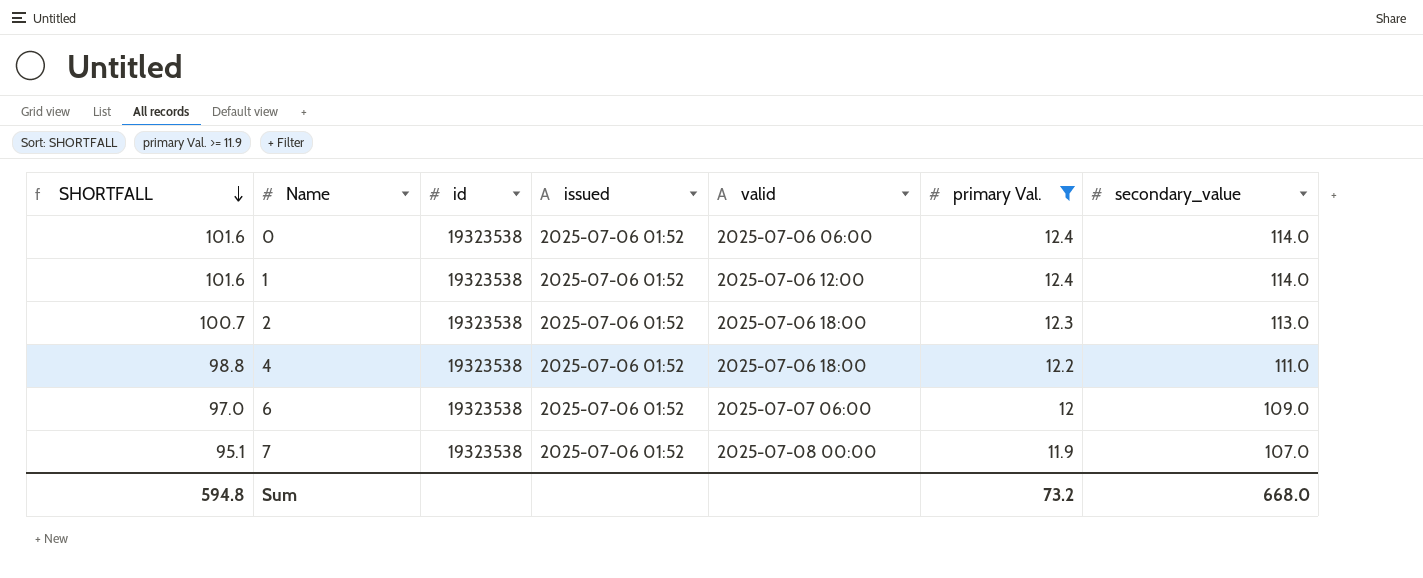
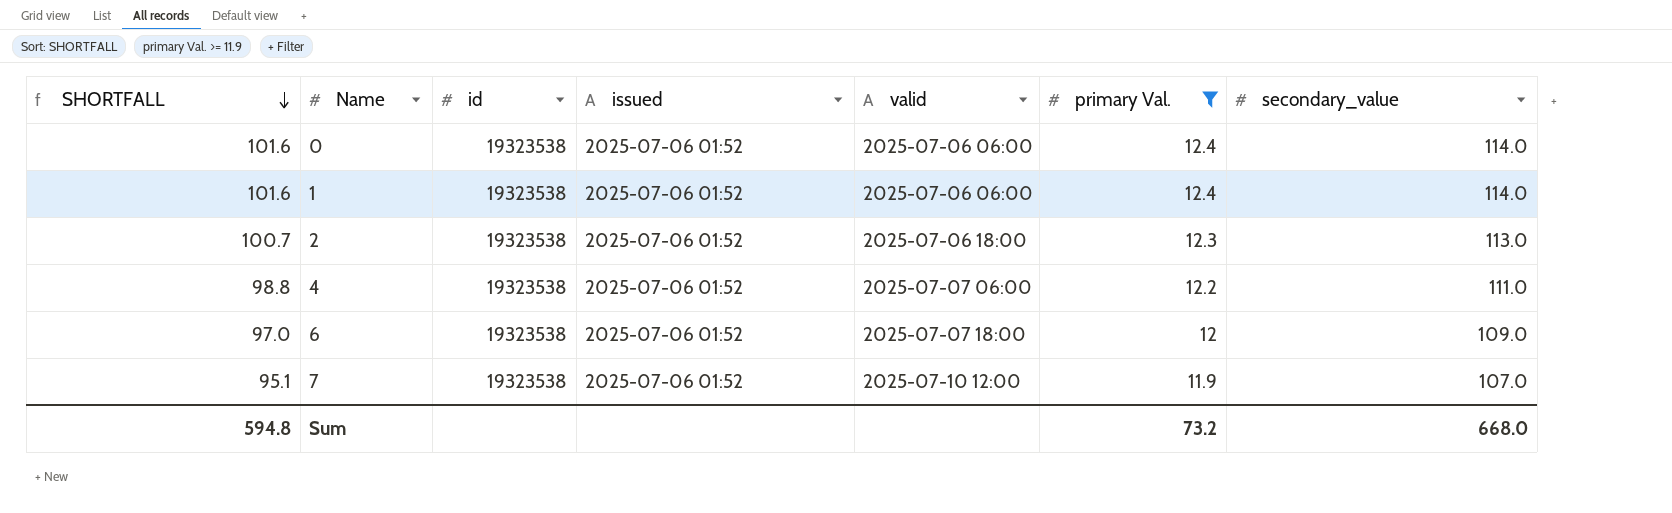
1 | valid: 2025-07-06 12:00 -> 2025-07-06 06:00
4 | valid: 2025-07-06 18:00 -> 2025-07-07 06:00
6 | valid: 2025-07-07 06:00 -> 2025-07-07 18:00
7 | valid: 2025-07-08 00:00 -> 2025-07-10 12:00

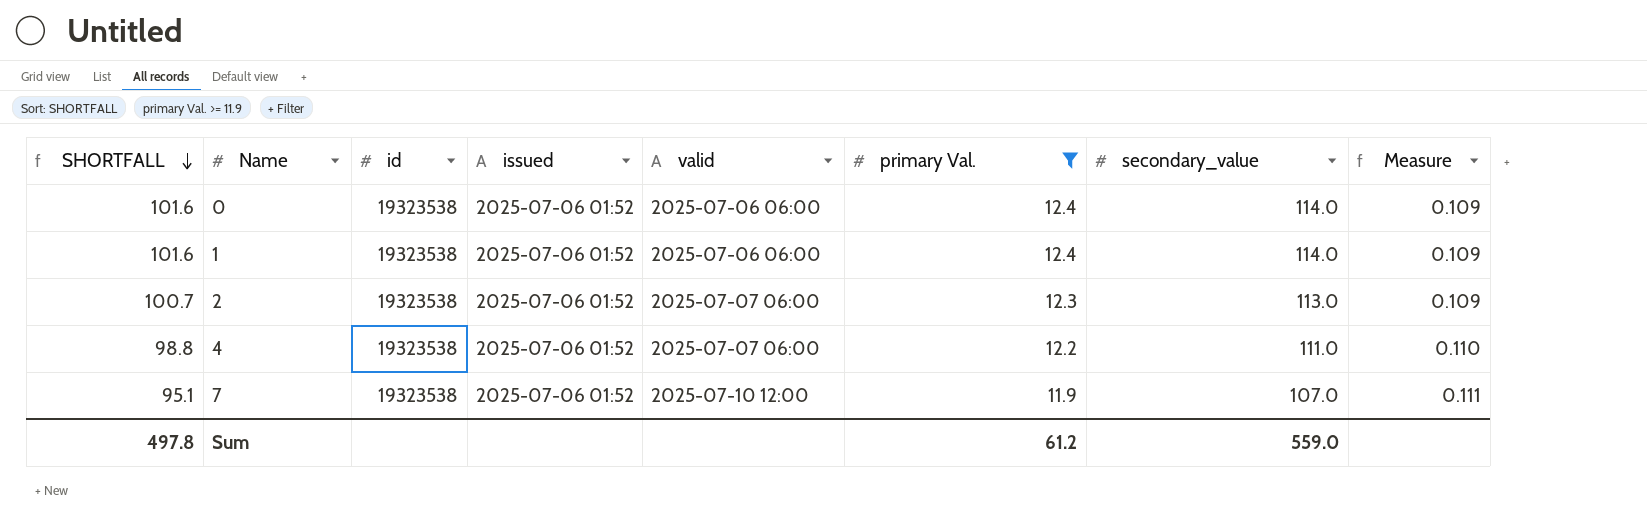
column Measure | formula: none -> [primary Val.] / [secondary_value]
row 6: 97.0 | 19323538 | 2025-07-06 01:52 | 2025-07-07 18:00 | 12 | 109.0 -> none
2 | valid: 2025-07-06 18:00 -> 2025-07-07 06:00
Sum | SHORTFALL: 594.8 -> 497.8
Sum | primary Val.: 73.2 -> 61.2
Sum | secondary_value: 668.0 -> 559.0

